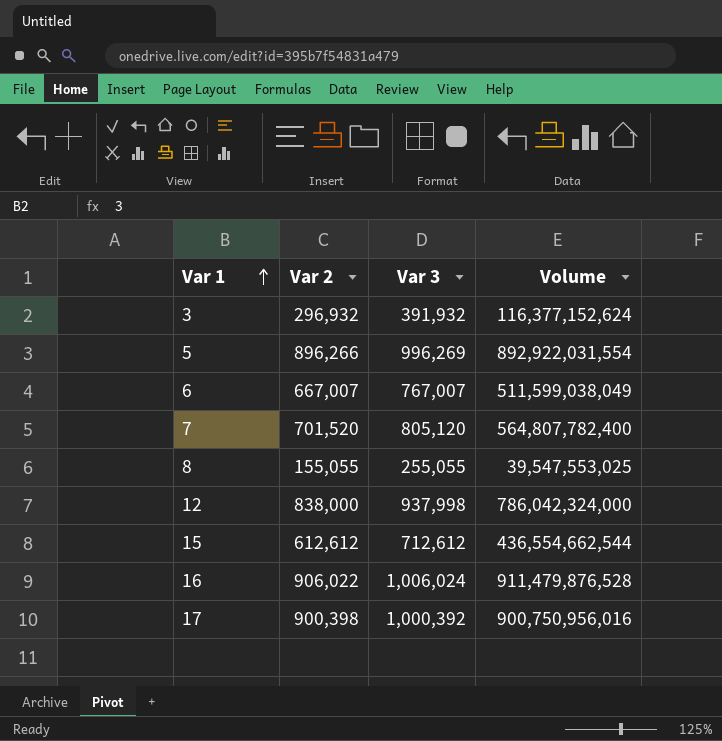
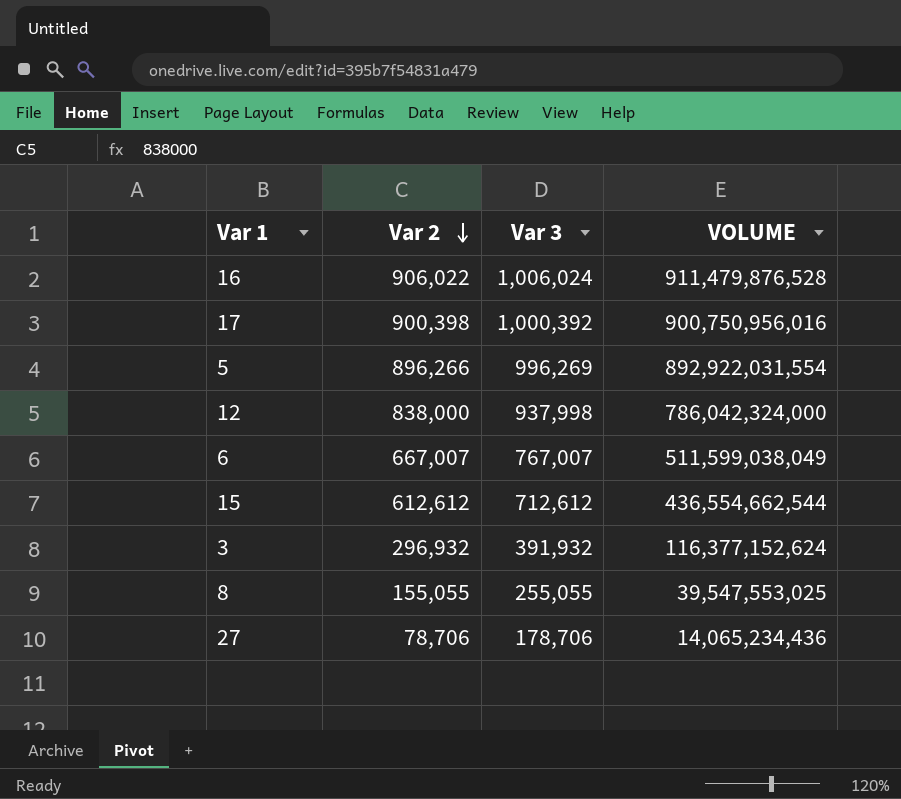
row order: Var 1 ascending -> Var 2 descending
column name: Volume -> VOLUME
row 7: 701,520 | 805,120 | 564,807,782,400 -> none
row 27: none -> 78,706 | 178,706 | 14,065,234,436

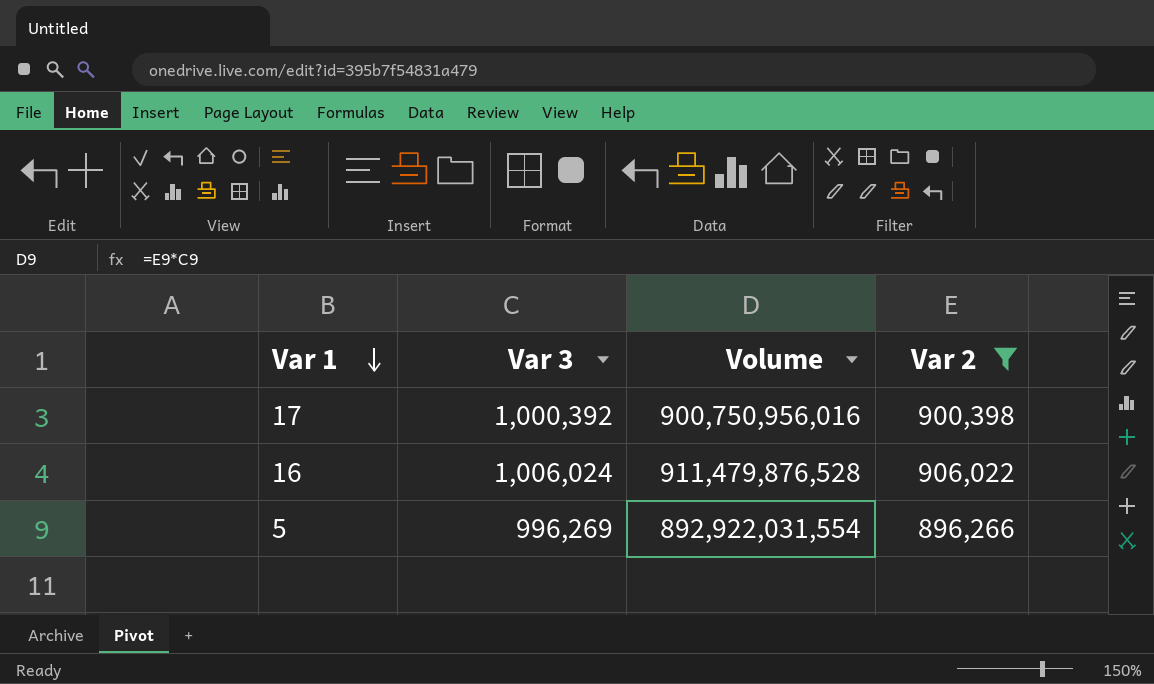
filter: none -> Var 2 >= 896,266
row order: Var 2 descending -> Var 1 descending
column name: VOLUME -> Volume
column Var 2 | position: 2 -> 4

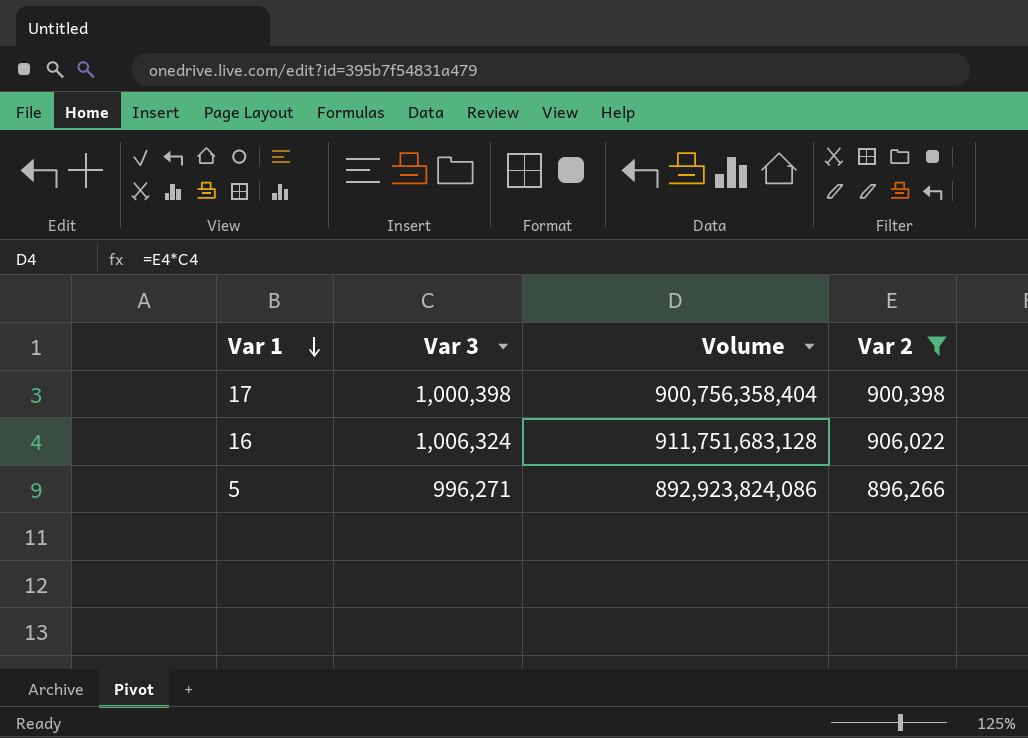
17 | Var 3: 1,000,392 -> 1,000,398
17 | Volume: 900,750,956,016 -> 900,756,358,404
16 | Var 3: 1,006,024 -> 1,006,324
16 | Volume: 911,479,876,528 -> 911,751,683,128
5 | Var 3: 996,269 -> 996,271
5 | Volume: 892,922,031,554 -> 892,923,824,086

